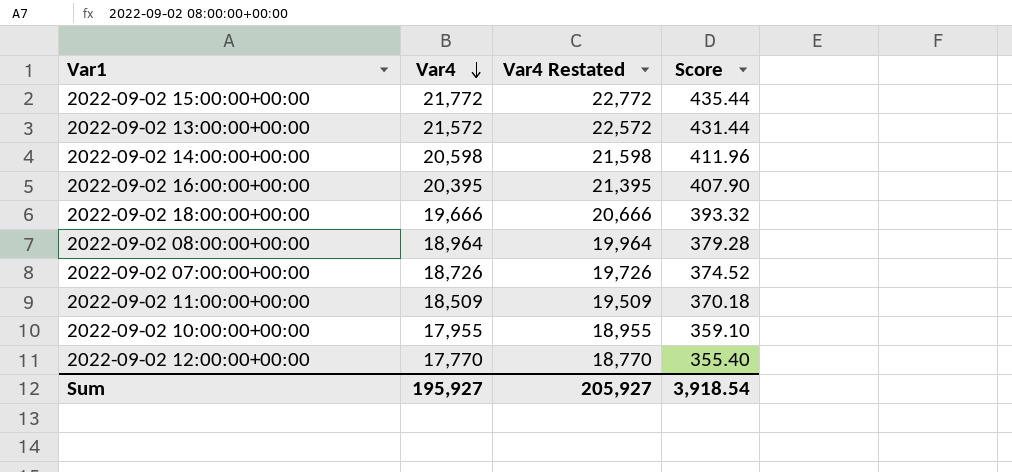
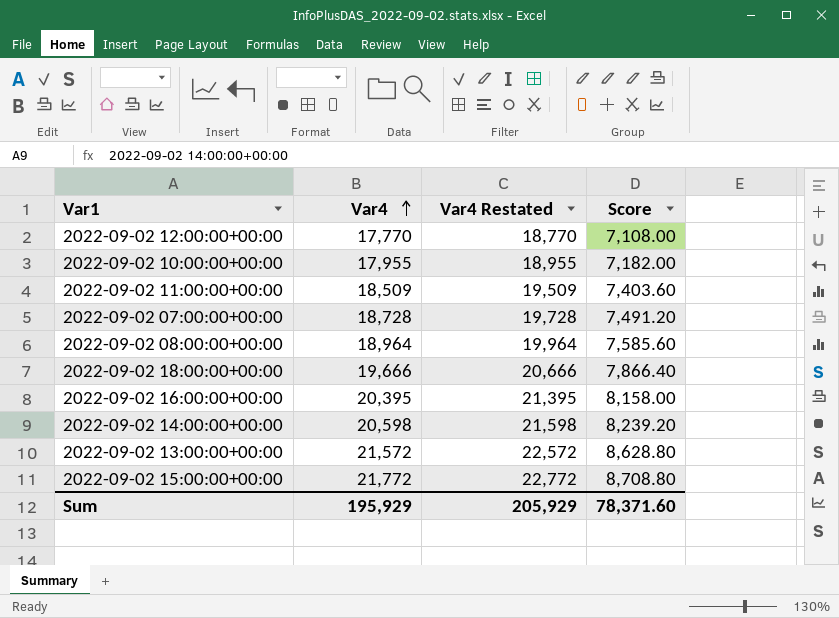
row order: Var4 descending -> Var4 ascending
column Score | formula: [Var4] * 0.02 -> [Var4] * 0.4
2022-09-02 07:00:00+00:00 | Var4: 18,726 -> 18,728
2022-09-02 07:00:00+00:00 | Var4 Restated: 19,726 -> 19,728
Sum | Var4: 195,927 -> 195,929
Sum | Var4 Restated: 205,927 -> 205,929
Sum | Score: 3,918.54 -> 78,371.60

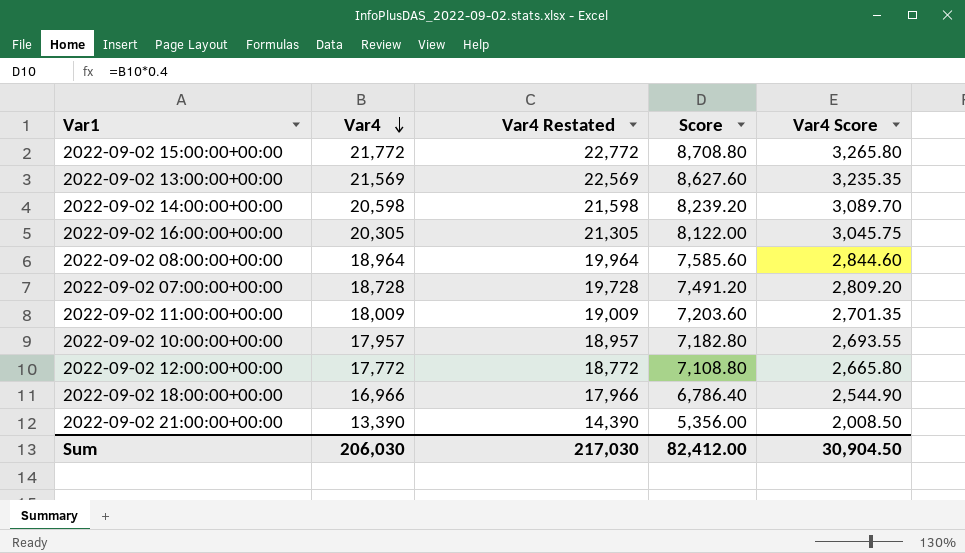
row order: Var4 ascending -> Var4 descending
column Var4 Score | formula: none -> [Var4] * 0.15
2022-09-02 13:00:00+00:00 | Var4: 21,572 -> 21,569
2022-09-02 13:00:00+00:00 | Var4 Restated: 22,572 -> 22,569
2022-09-02 13:00:00+00:00 | Score: 8,628.80 -> 8,627.60
2022-09-02 16:00:00+00:00 | Var4: 20,395 -> 20,305
2022-09-02 16:00:00+00:00 | Var4 Restated: 21,395 -> 21,305
2022-09-02 16:00:00+00:00 | Score: 8,158.00 -> 8,122.00
2022-09-02 11:00:00+00:00 | Var4: 18,509 -> 18,009
2022-09-02 11:00:00+00:00 | Var4 Restated: 19,509 -> 19,009
2022-09-02 11:00:00+00:00 | Score: 7,403.60 -> 7,203.60
2022-09-02 10:00:00+00:00 | Var4: 17,955 -> 17,957
2022-09-02 10:00:00+00:00 | Var4 Restated: 18,955 -> 18,957
2022-09-02 10:00:00+00:00 | Score: 7,182.00 -> 7,182.80
2022-09-02 12:00:00+00:00 | Var4: 17,770 -> 17,772
2022-09-02 12:00:00+00:00 | Var4 Restated: 18,770 -> 18,772
2022-09-02 12:00:00+00:00 | Score: 7,108.00 -> 7,108.80
2022-09-02 18:00:00+00:00 | Var4: 19,666 -> 16,966
2022-09-02 18:00:00+00:00 | Var4 Restated: 20,666 -> 17,966
2022-09-02 18:00:00+00:00 | Score: 7,866.40 -> 6,786.40
row 2022-09-02 21:00:00+00:00: none -> 13,390 | 14,390 | 5,356.00 | 2,008.50
Sum | Var4: 195,929 -> 206,030
Sum | Var4 Restated: 205,929 -> 217,030
Sum | Score: 78,371.60 -> 82,412.00

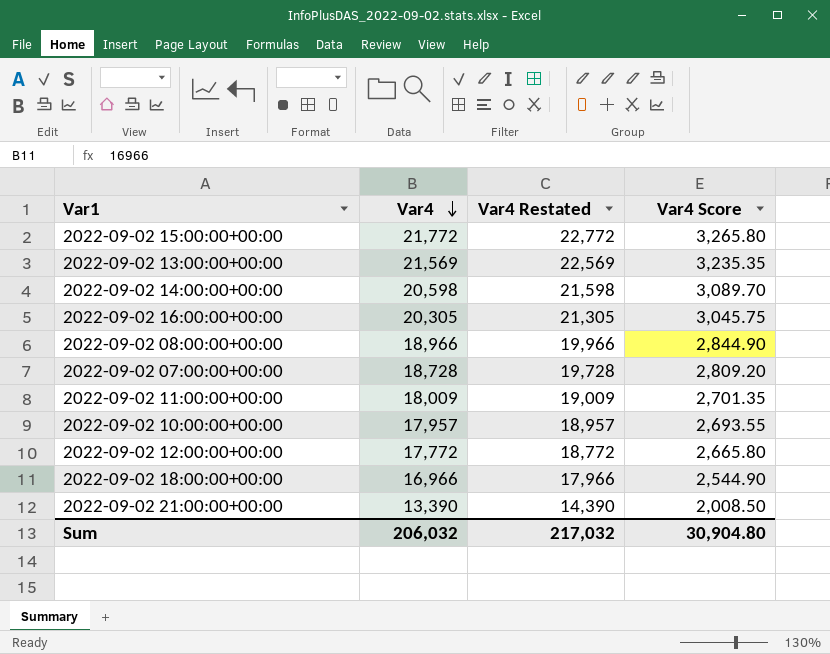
column Score | formula: [Var4] * 0.4 -> none
2022-09-02 08:00:00+00:00 | Var4: 18,964 -> 18,966
2022-09-02 08:00:00+00:00 | Var4 Restated: 19,964 -> 19,966
2022-09-02 08:00:00+00:00 | Var4 Score: 2,844.60 -> 2,844.90
Sum | Var4: 206,030 -> 206,032
Sum | Var4 Restated: 217,030 -> 217,032
Sum | Var4 Score: 30,904.50 -> 30,904.80

